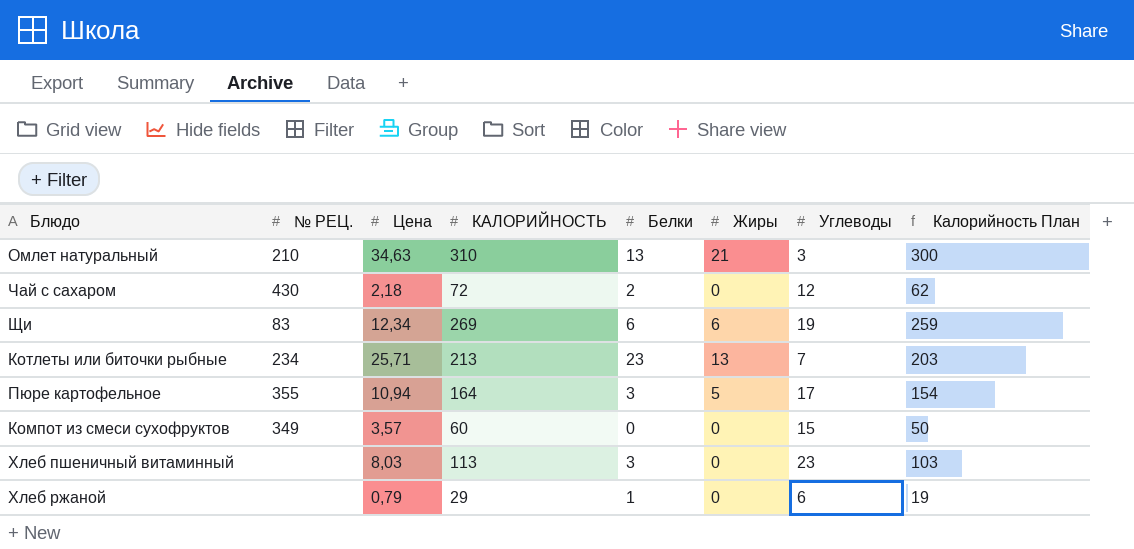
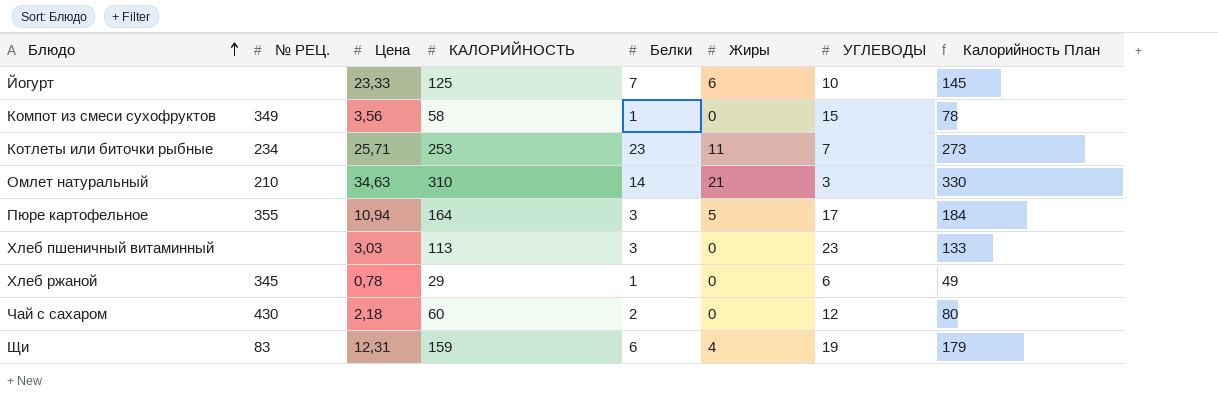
row order: none -> Блюдо ascending
column name: Углеводы -> УГЛЕВОДЫ
column Калорийность План | formula: [КАЛОРИЙНОСТЬ] - 10 -> [КАЛОРИЙНОСТЬ] + 20
row Йогурт: none -> none | 23,33 | 125 | 7 | 6 | 10 | 145
Компот из смеси сухофруктов | Цена: 3,57 -> 3,56
Компот из смеси сухофруктов | КАЛОРИЙНОСТЬ: 60 -> 58
Компот из смеси сухофруктов | Белки: 0 -> 1
Котлеты или биточки рыбные | КАЛОРИЙНОСТЬ: 213 -> 253
Котлеты или биточки рыбные | Жиры: 13 -> 11
Омлет натуральный | Белки: 13 -> 14
Хлеб пшеничный витаминный | Цена: 8,03 -> 3,03
Хлеб ржаной | № РЕЦ.: none -> 345
Хлеб ржаной | Цена: 0,79 -> 0,78
Чай с сахаром | КАЛОРИЙНОСТЬ: 72 -> 60
Щи | Цена: 12,34 -> 12,31
Щи | КАЛОРИЙНОСТЬ: 269 -> 159
Щи | Жиры: 6 -> 4

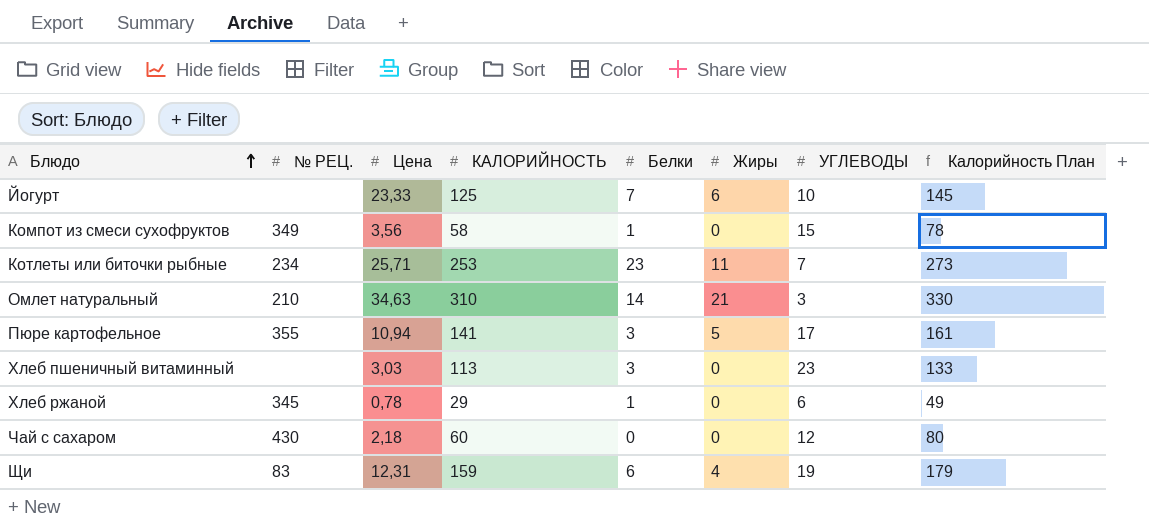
Пюре картофельное | КАЛОРИЙНОСТЬ: 164 -> 141
Пюре картофельное | Калорийность План: 184 -> 161
Чай с сахаром | Белки: 2 -> 0

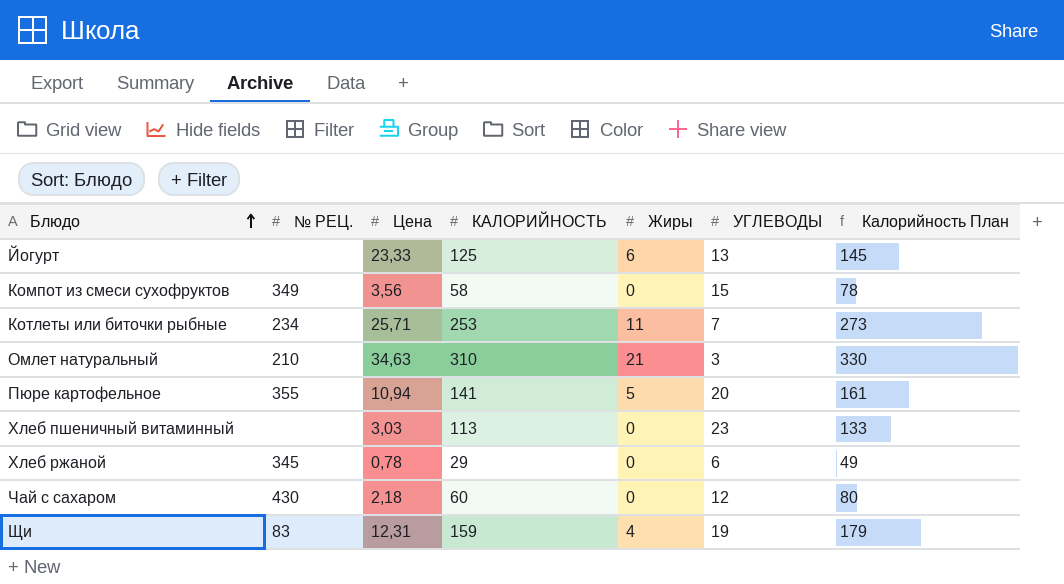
column Белки | position: 5 -> none
Йогурт | УГЛЕВОДЫ: 10 -> 13
Пюре картофельное | УГЛЕВОДЫ: 17 -> 20

